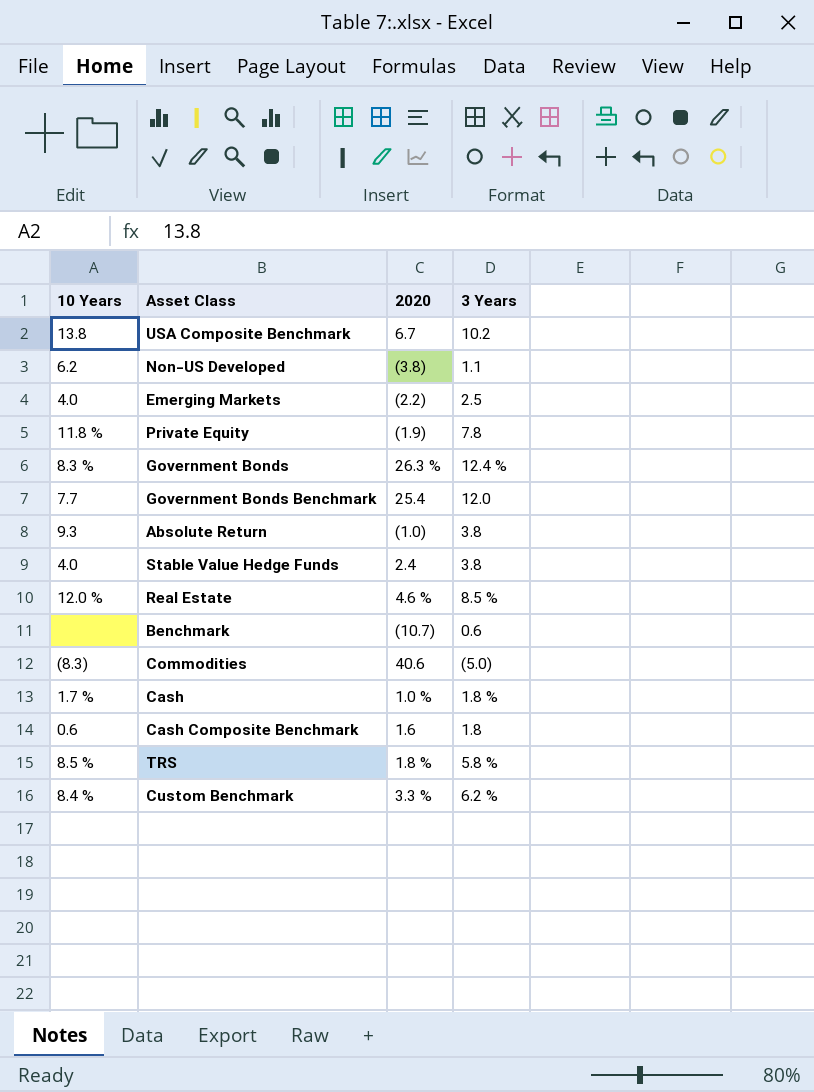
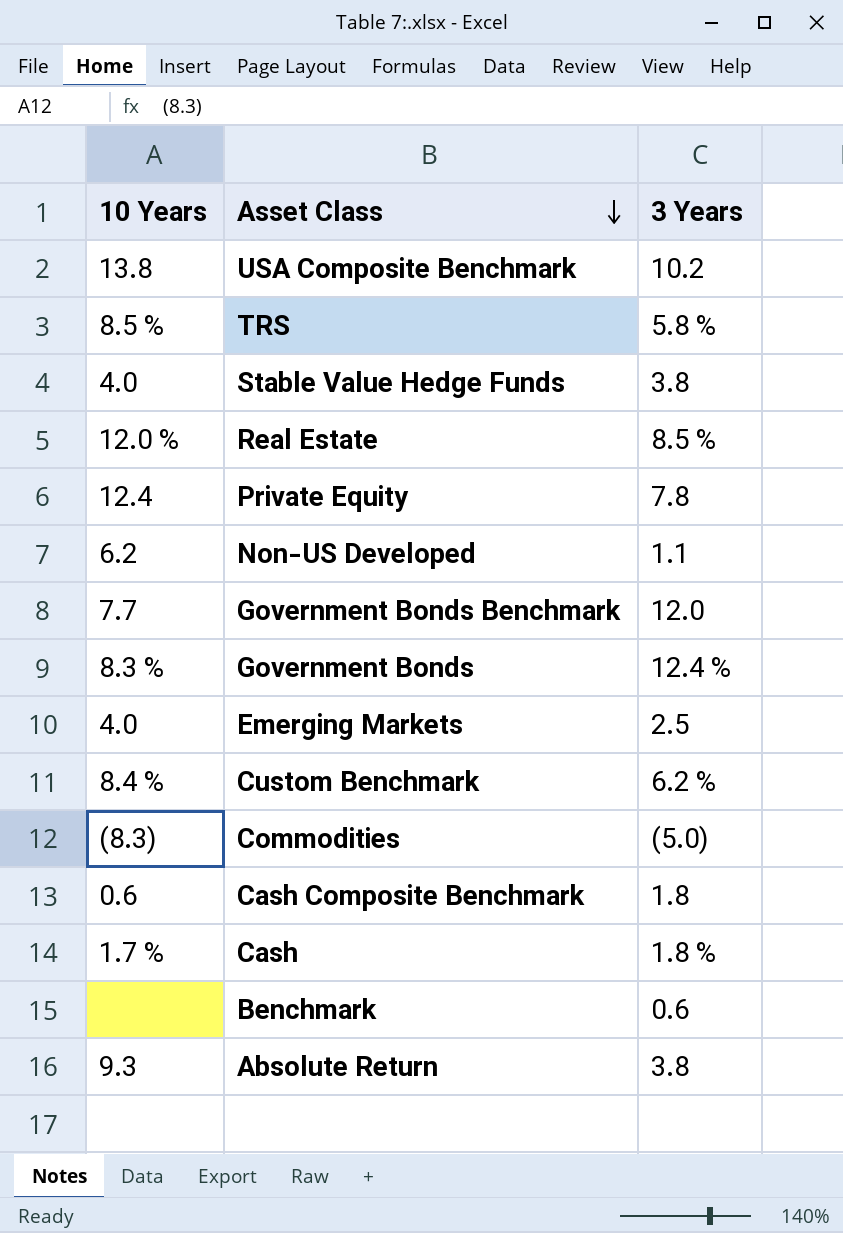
row order: none -> Asset Class descending
column 2020 | position: 3 -> none
Private Equity | 10 Years: 11.8 % -> 12.4

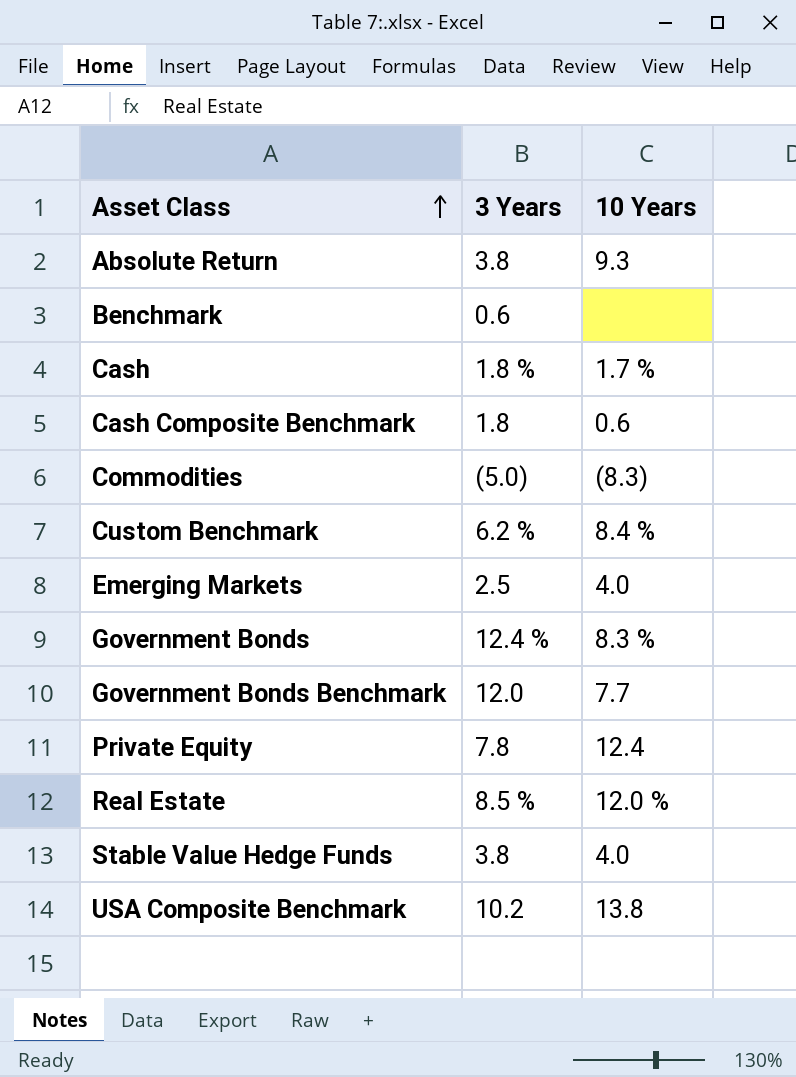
row order: Asset Class descending -> Asset Class ascending
column 10 Years | position: 1 -> 3
row TRS: 8.5 % | 5.8 % -> none
row Non-US Developed: 6.2 | 1.1 -> none

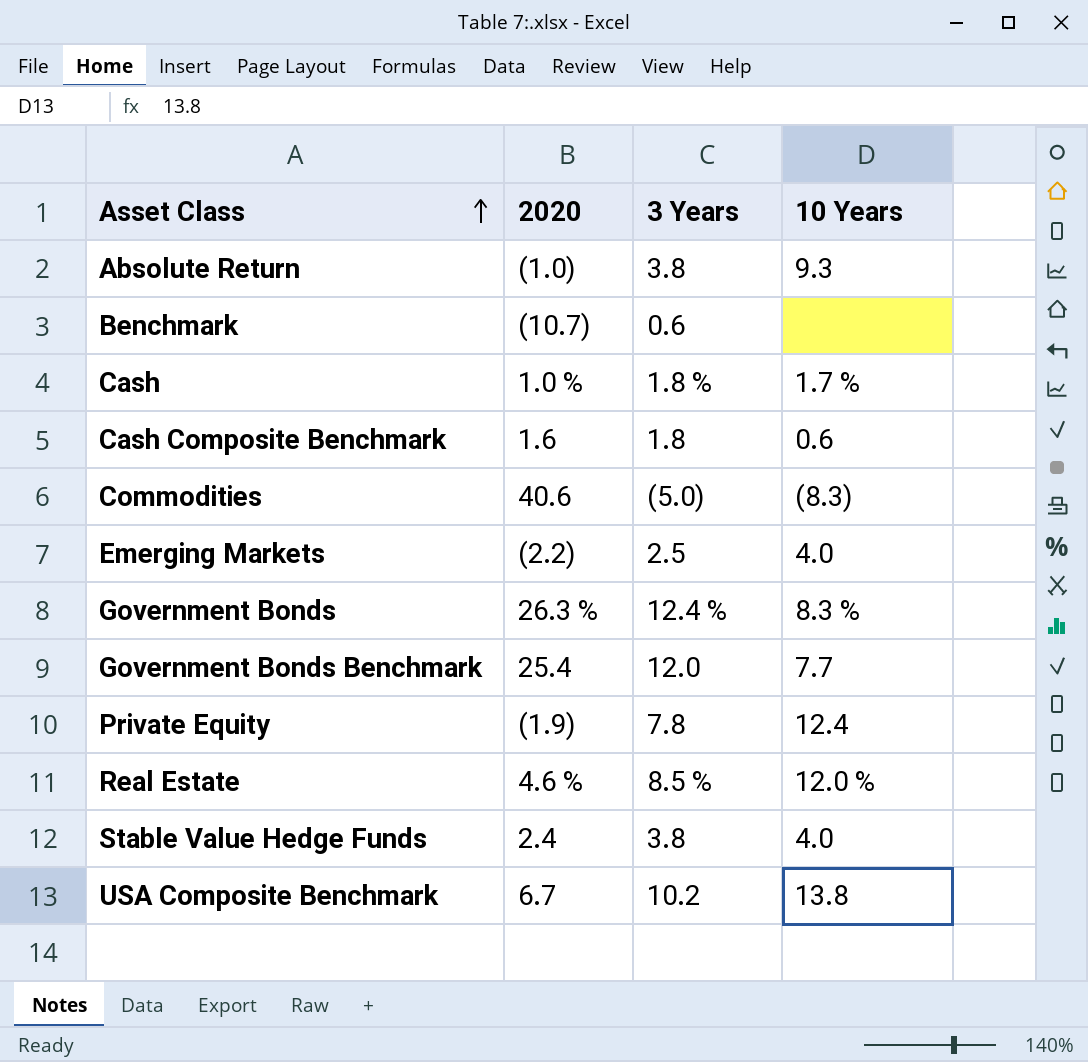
column 2020 | position: none -> 2
row Custom Benchmark: 6.2 % | 8.4 % -> none

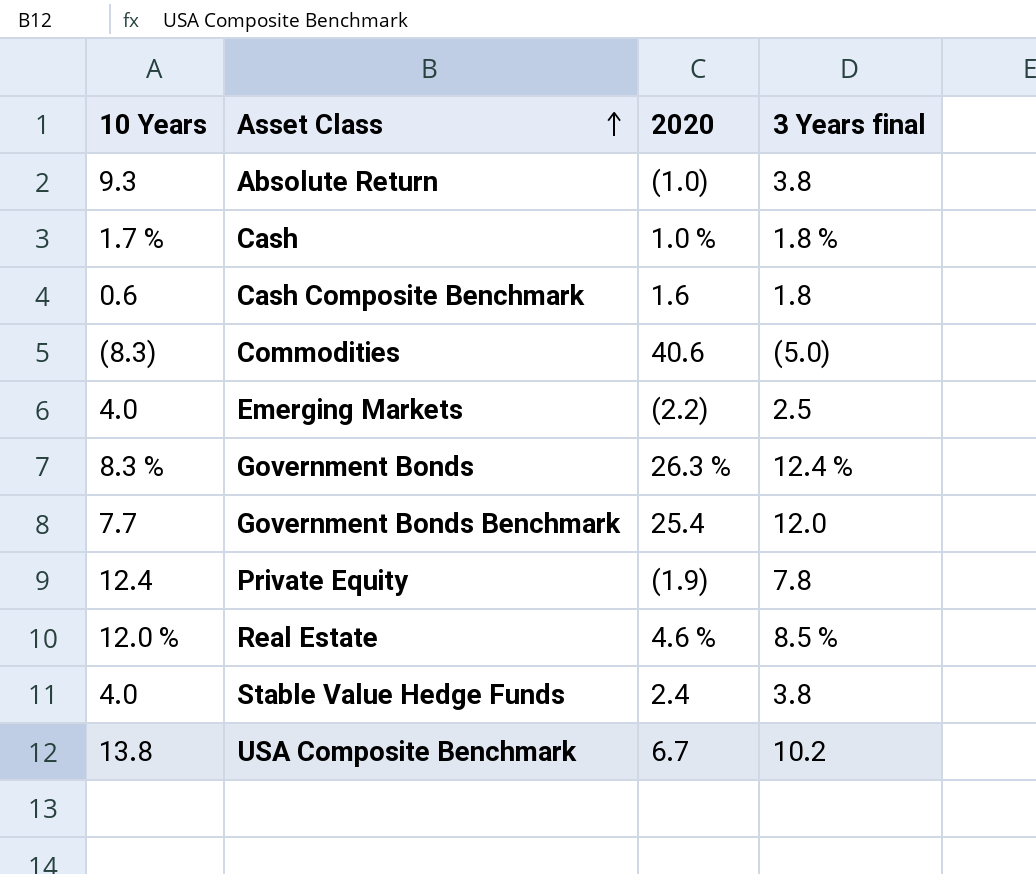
column 10 Years | position: 4 -> 1
column name: 3 Years -> 3 Years final
row Benchmark: (10.7) | 0.6 | none -> none

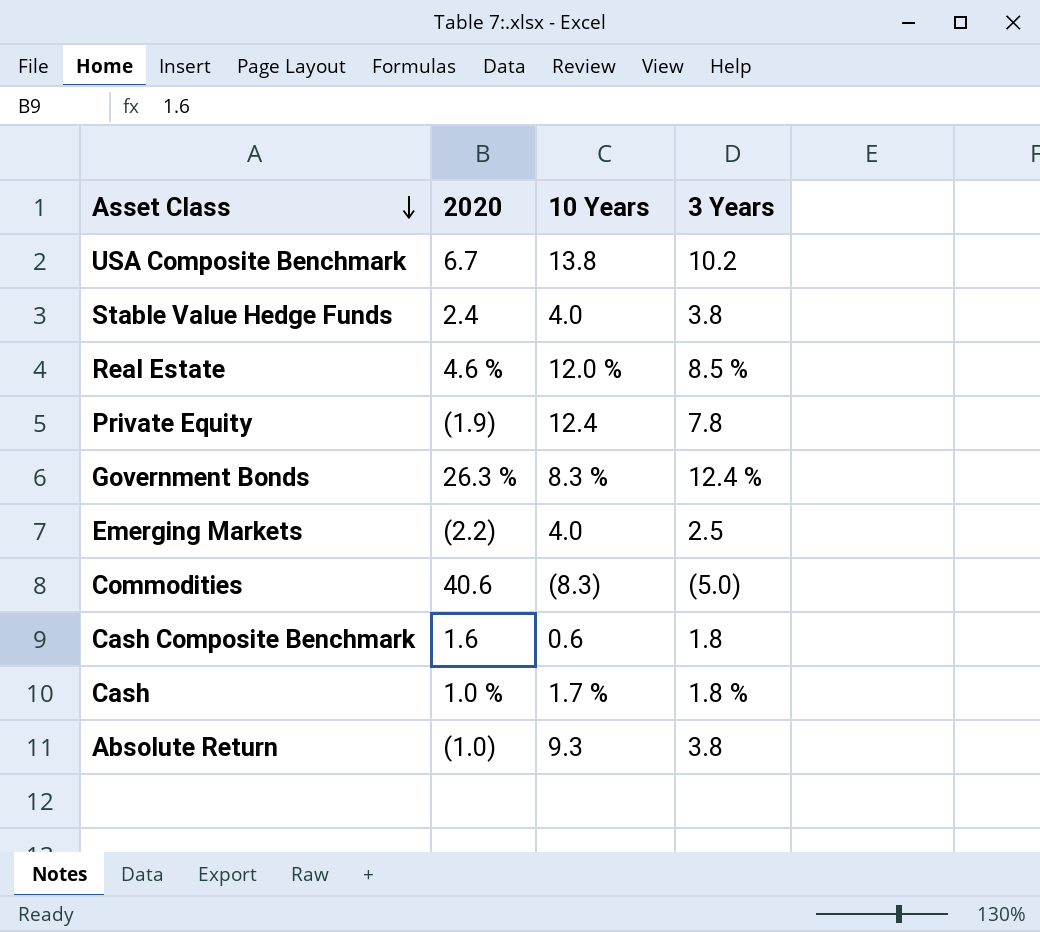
row order: Asset Class ascending -> Asset Class descending
column 10 Years | position: 1 -> 3
column name: 3 Years final -> 3 Years
row Government Bonds Benchmark: 7.7 | 25.4 | 12.0 -> none

